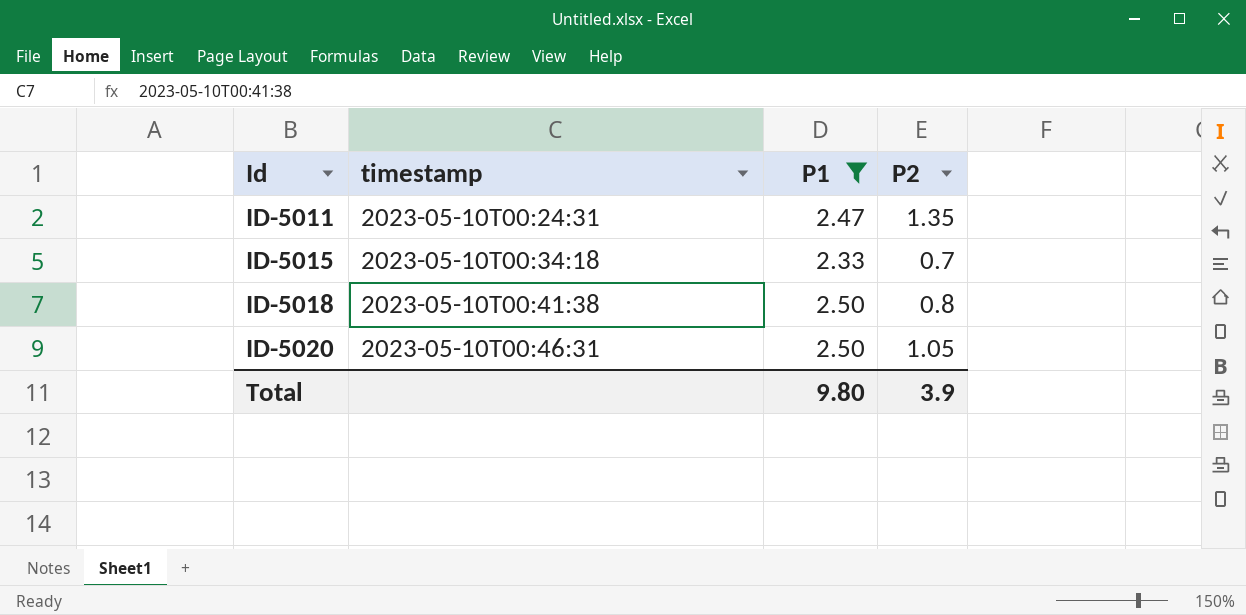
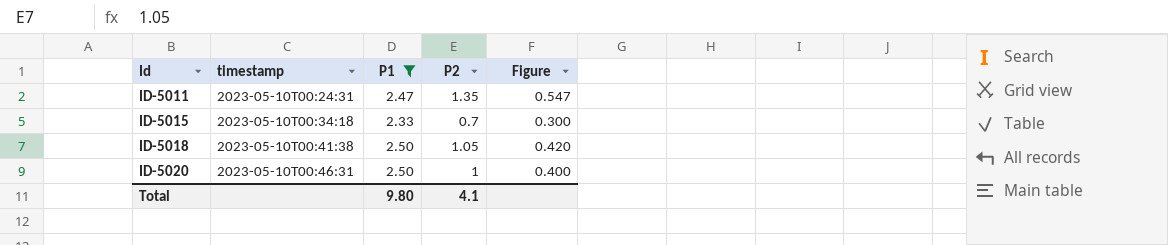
column Figure | formula: none -> [P2] / [P1]
ID-5018 | P2: 0.8 -> 1.05
ID-5020 | P2: 1.05 -> 1
Total | P2: 3.9 -> 4.1

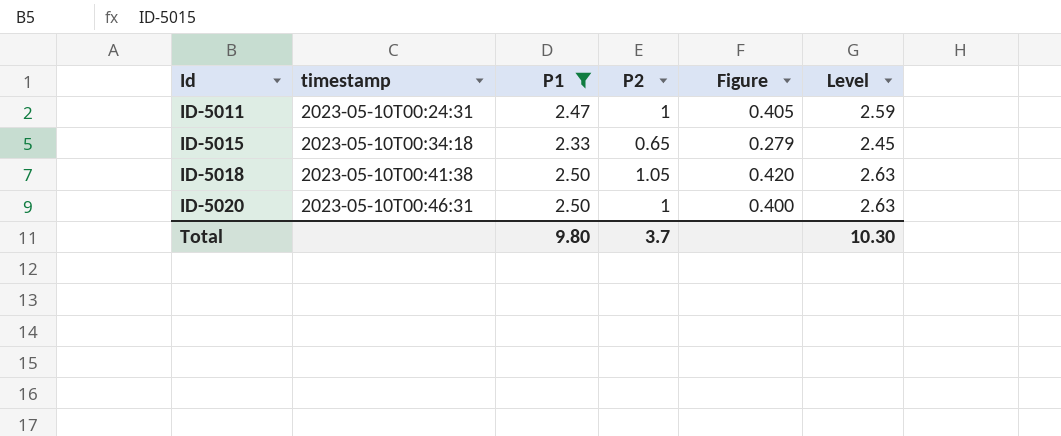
column Level | formula: none -> [P1] * 1.05
ID-5011 | P2: 1.35 -> 1
ID-5011 | Figure: 0.547 -> 0.405
ID-5015 | P2: 0.7 -> 0.65
ID-5015 | Figure: 0.300 -> 0.279
Total | P2: 4.1 -> 3.7

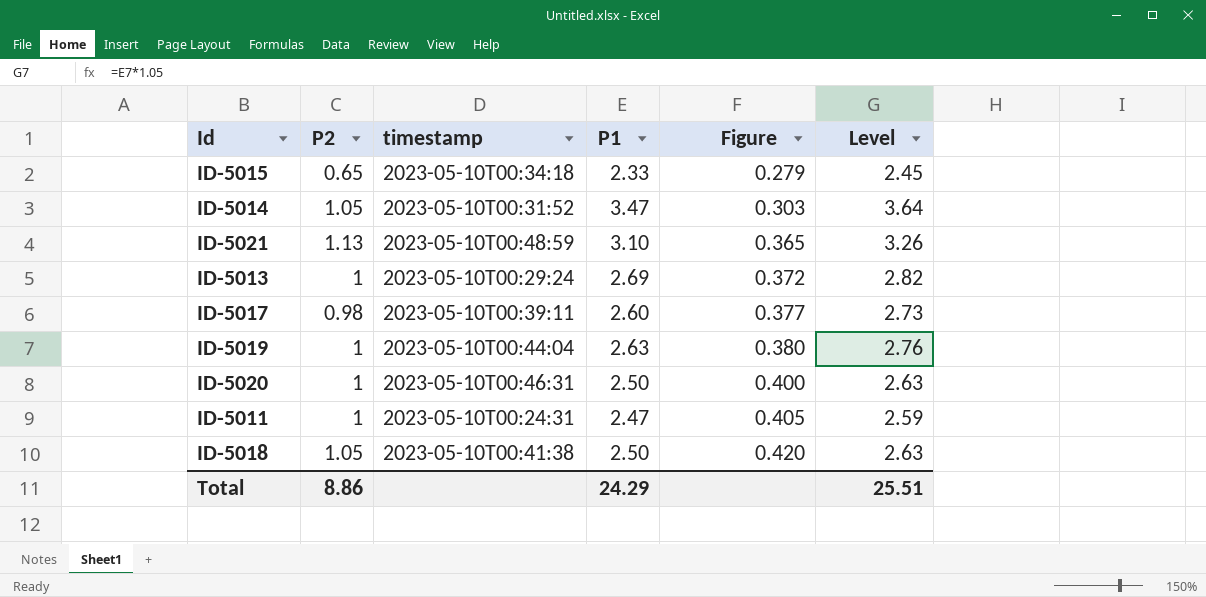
filter: P1 <= 2.50 -> none
row order: Id ascending -> Figure ascending
column P2 | position: 4 -> 2
Total | P2: 3.7 -> 8.86
Total | P1: 9.80 -> 24.29
Total | Level: 10.30 -> 25.51

